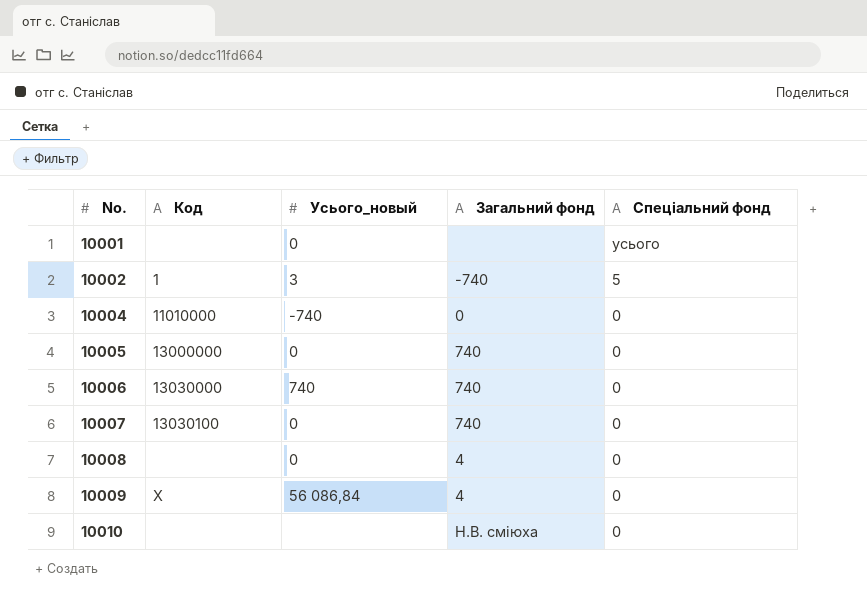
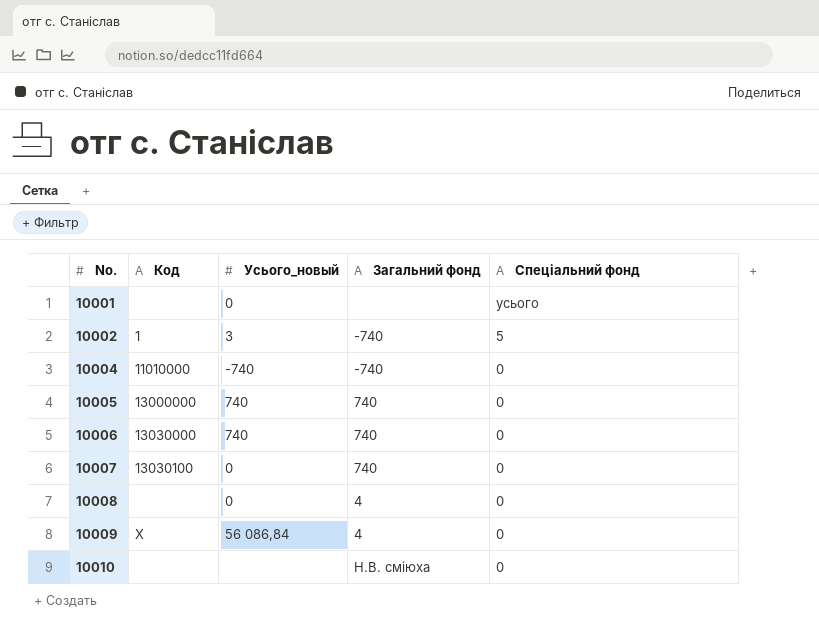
10004 | Загальний фонд: 0 -> -740
10005 | Усього_новый: 0 -> 740

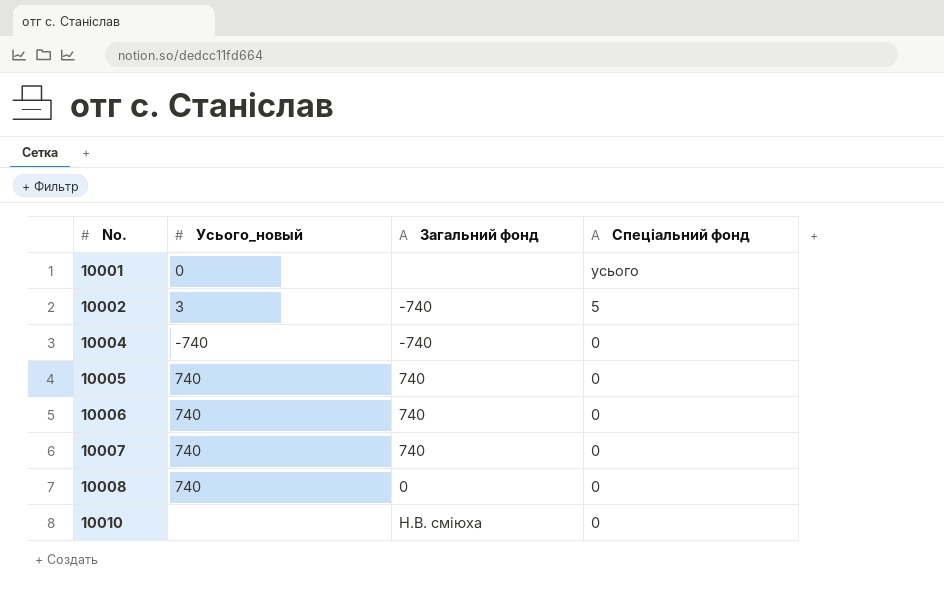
column Код | position: 2 -> none
row 10009: X | 56 086,84 | 4 | 0 -> none
10007 | Усього_новый: 0 -> 740
10008 | Усього_новый: 0 -> 740
10008 | Загальний фонд: 4 -> 0

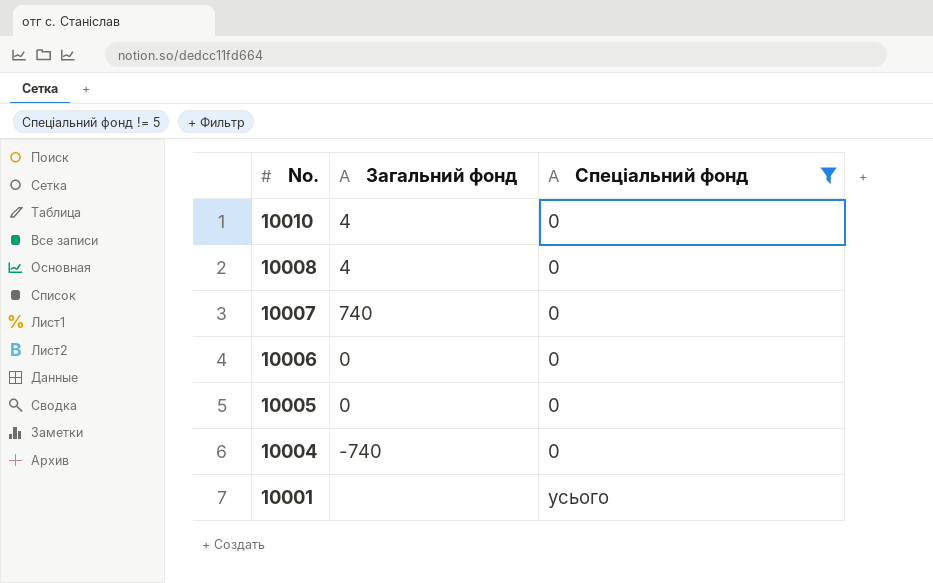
filter: none -> Спеціальний фонд != 5
row order: No. ascending -> No. descending
column Усього_новый | position: 2 -> none
10010 | Загальний фонд: Н.В. сміюха -> 4
10008 | Загальний фонд: 0 -> 4
10006 | Загальний фонд: 740 -> 0
10005 | Загальний фонд: 740 -> 0

